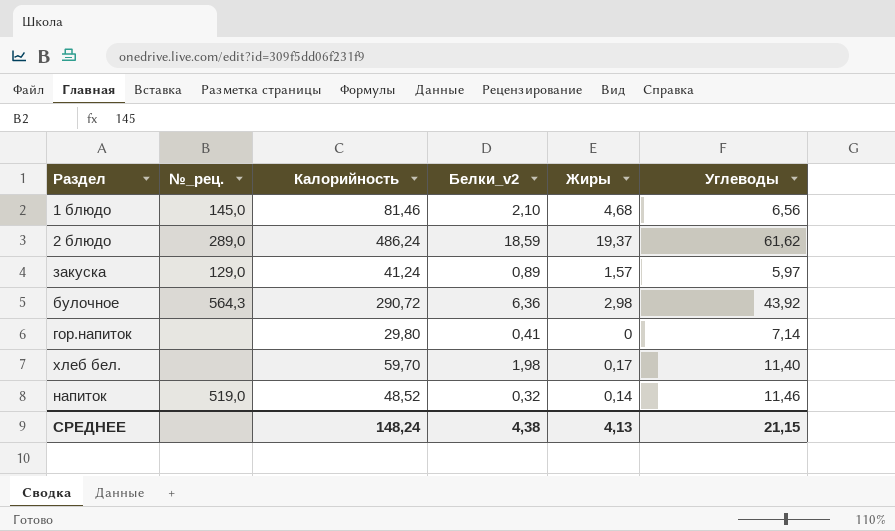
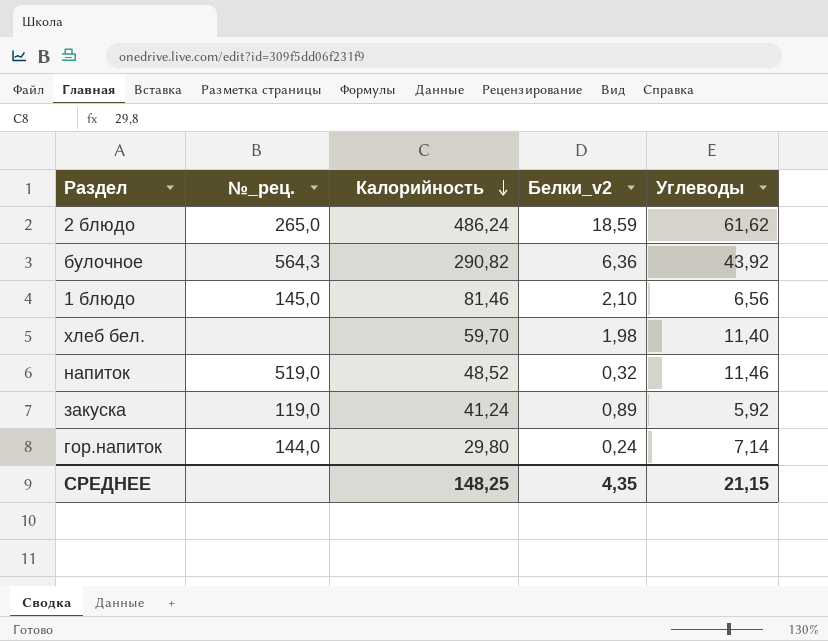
row order: none -> Калорийность descending
column Жиры | position: 5 -> none
2 блюдо | №_рец.: 289,0 -> 265,0
булочное | Калорийность: 290,72 -> 290,82
закуска | №_рец.: 129,0 -> 119,0
закуска | Углеводы: 5,97 -> 5,92
гор.напиток | №_рец.: none -> 144,0
гор.напиток | Белки_v2: 0,41 -> 0,24
СРЕДНЕЕ | Калорийность: 148,24 -> 148,25
СРЕДНЕЕ | Белки_v2: 4,38 -> 4,35

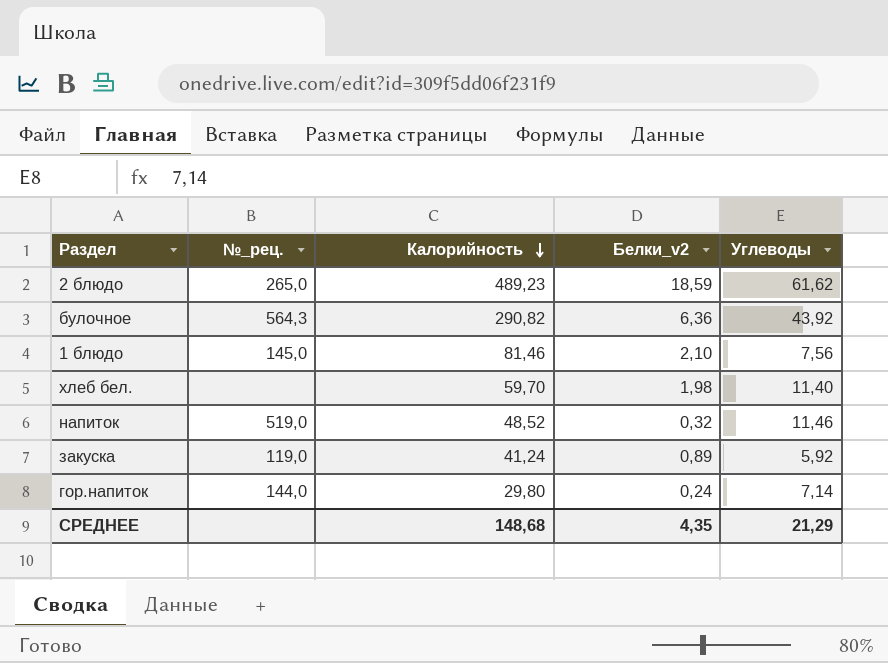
2 блюдо | Калорийность: 486,24 -> 489,23
1 блюдо | Углеводы: 6,56 -> 7,56
СРЕДНЕЕ | Калорийность: 148,25 -> 148,68
СРЕДНЕЕ | Углеводы: 21,15 -> 21,29

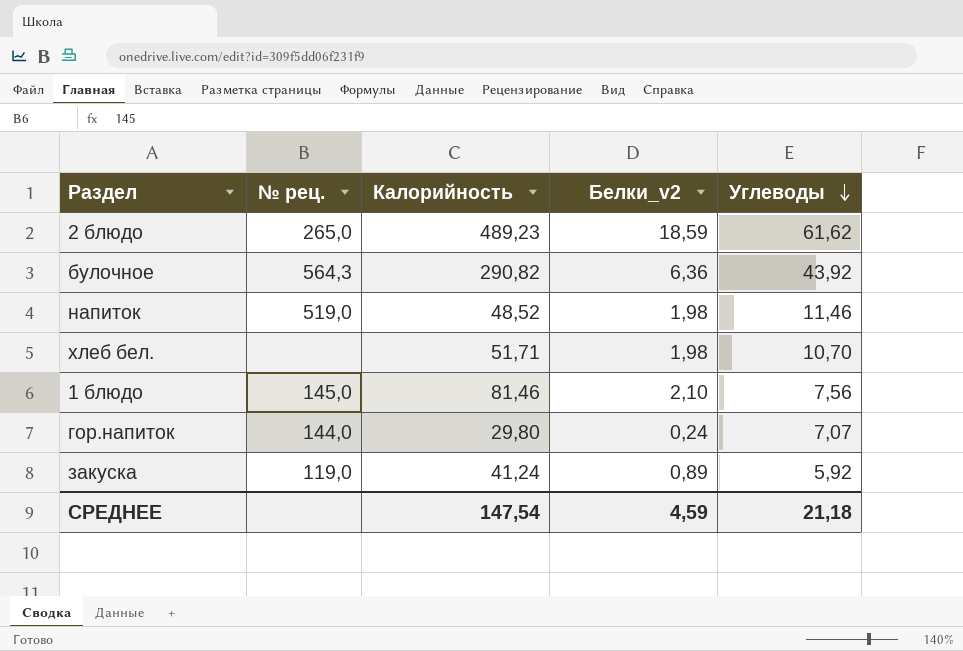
row order: Калорийность descending -> Углеводы descending
column name: №_рец. -> № рец.
напиток | Белки_v2: 0,32 -> 1,98
хлеб бел. | Калорийность: 59,70 -> 51,71
хлеб бел. | Углеводы: 11,40 -> 10,70
гор.напиток | Углеводы: 7,14 -> 7,07
СРЕДНЕЕ | Калорийность: 148,68 -> 147,54
СРЕДНЕЕ | Белки_v2: 4,35 -> 4,59
СРЕДНЕЕ | Углеводы: 21,29 -> 21,18

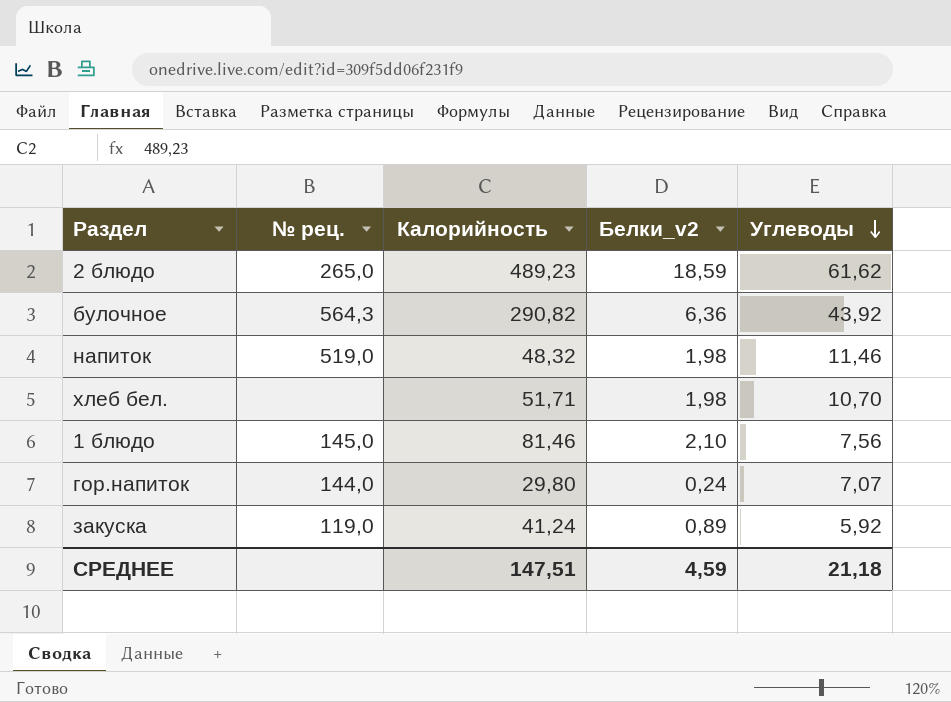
напиток | Калорийность: 48,52 -> 48,32
СРЕДНЕЕ | Калорийность: 147,54 -> 147,51

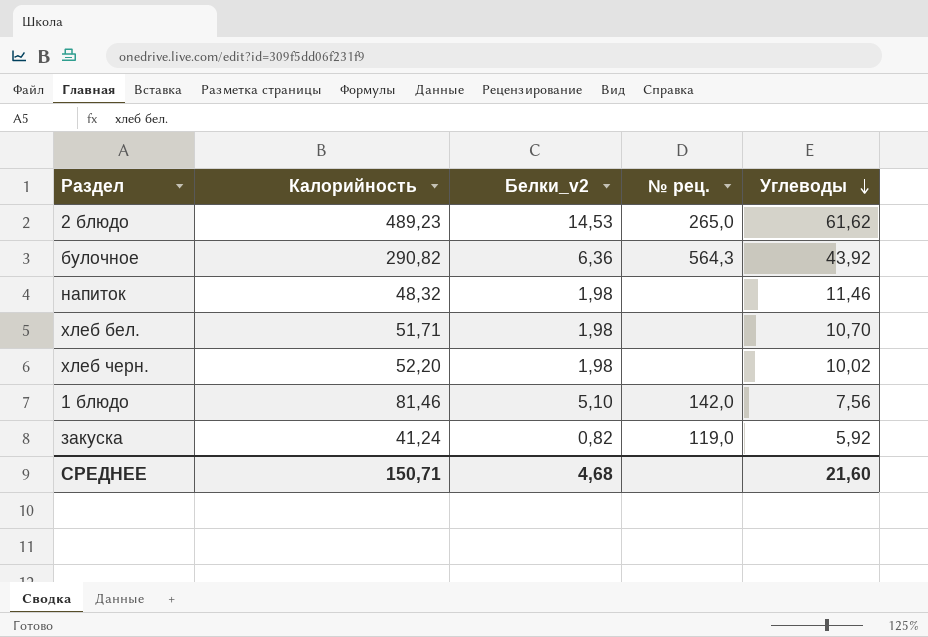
column № рец. | position: 2 -> 4
row гор.напиток: 144,0 | 29,80 | 0,24 | 7,07 -> none
2 блюдо | Белки_v2: 18,59 -> 14,53
напиток | № рец.: 519,0 -> none
row хлеб черн.: none -> 52,20 | 1,98 | none | 10,02
1 блюдо | Белки_v2: 2,10 -> 5,10
1 блюдо | № рец.: 145,0 -> 142,0
закуска | Белки_v2: 0,89 -> 0,82
СРЕДНЕЕ | Калорийность: 147,51 -> 150,71
СРЕДНЕЕ | Белки_v2: 4,59 -> 4,68
СРЕДНЕЕ | Углеводы: 21,18 -> 21,60

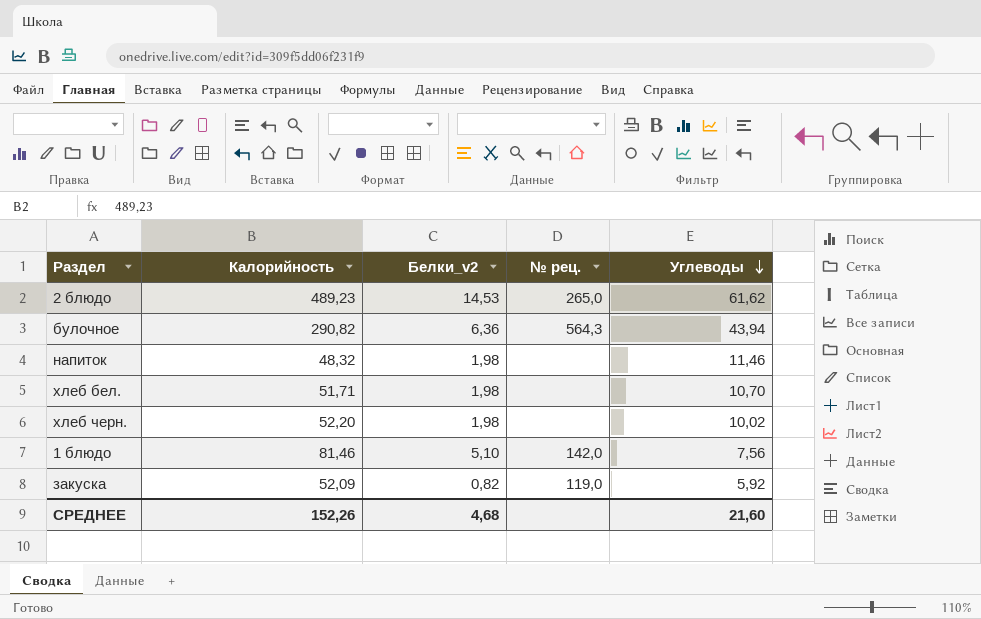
булочное | Углеводы: 43,92 -> 43,94
закуска | Калорийность: 41,24 -> 52,09
СРЕДНЕЕ | Калорийность: 150,71 -> 152,26

